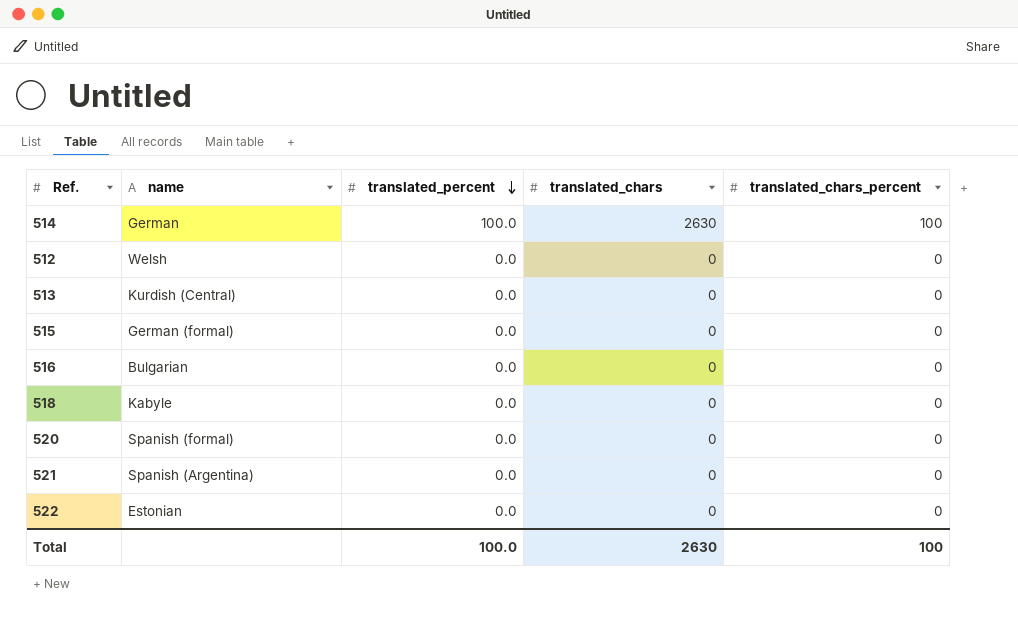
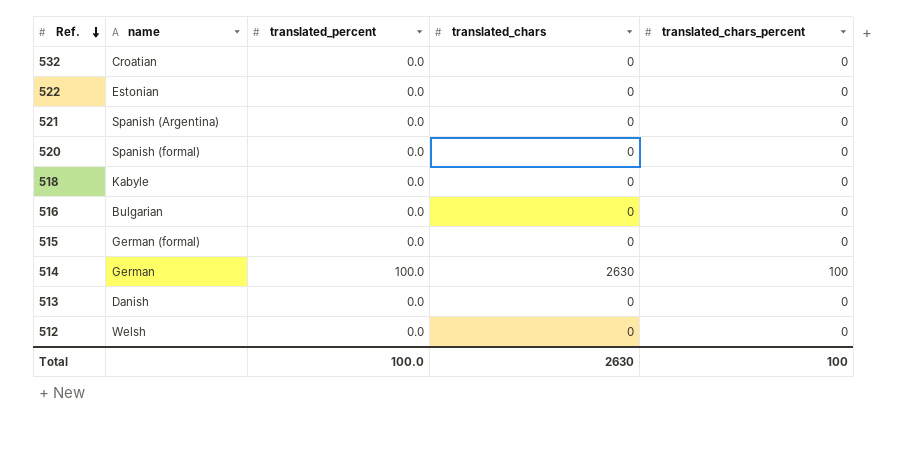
row order: translated_percent descending -> Ref. descending
row 532: none -> Croatian | 0.0 | 0 | 0
513 | name: Kurdish (Central) -> Danish

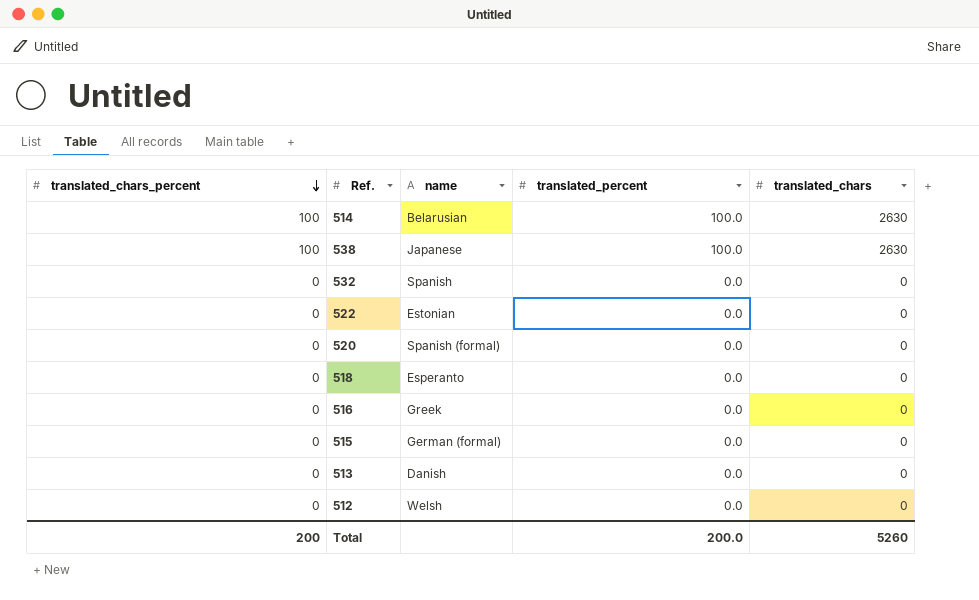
row order: Ref. descending -> translated_chars_percent descending
column translated_chars_percent | position: 5 -> 1
row 521: Spanish (Argentina) | 0.0 | 0 | 0 -> none
514 | name: German -> Belarusian
row 538: none -> 100 | Japanese | 100.0 | 2630
532 | name: Croatian -> Spanish
518 | name: Kabyle -> Esperanto
516 | name: Bulgarian -> Greek
Total | translated_chars_percent: 100 -> 200
Total | translated_percent: 100.0 -> 200.0
Total | translated_chars: 2630 -> 5260

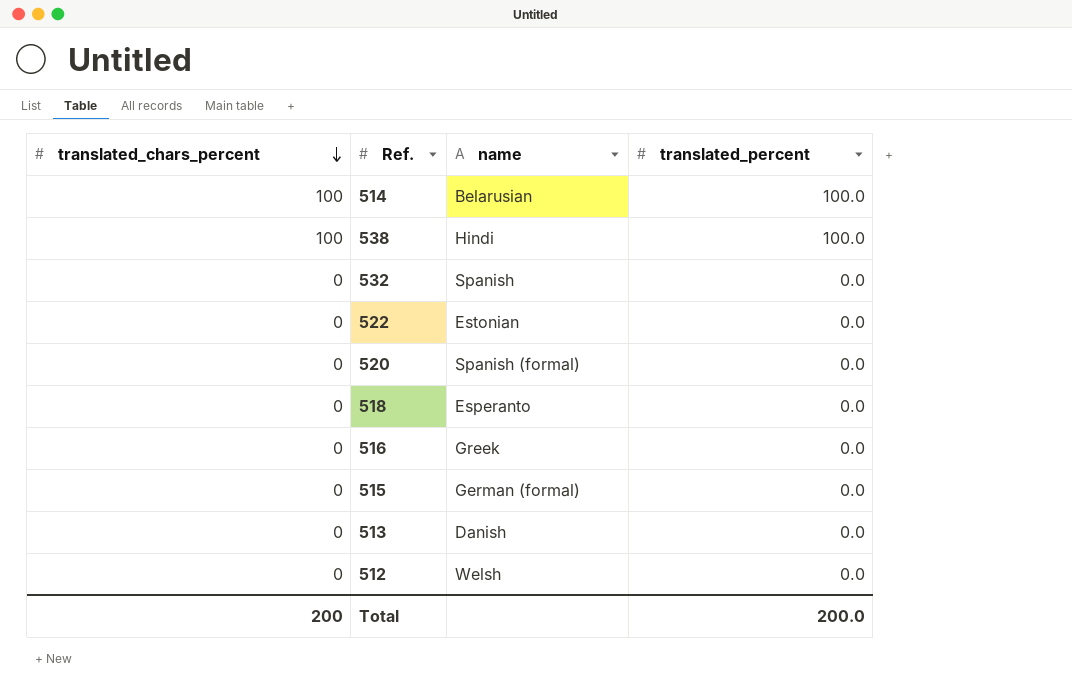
column translated_chars | position: 5 -> none
538 | name: Japanese -> Hindi

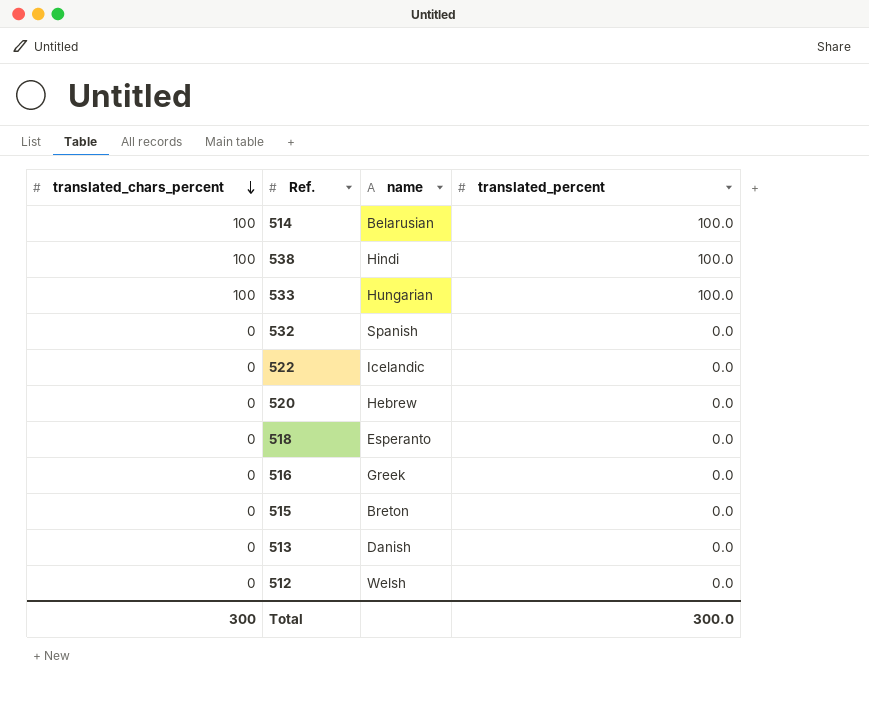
row 533: none -> 100 | Hungarian | 100.0
522 | name: Estonian -> Icelandic
520 | name: Spanish (formal) -> Hebrew
515 | name: German (formal) -> Breton
Total | translated_chars_percent: 200 -> 300
Total | translated_percent: 200.0 -> 300.0

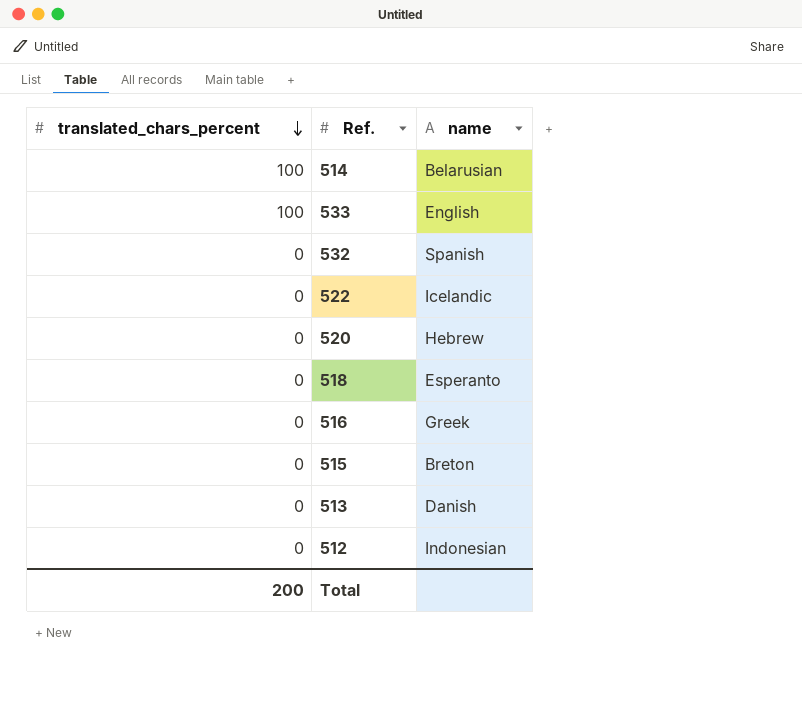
column translated_percent | position: 4 -> none
row 538: 100 | Hindi | 100.0 -> none
533 | name: Hungarian -> English
512 | name: Welsh -> Indonesian
Total | translated_chars_percent: 300 -> 200

